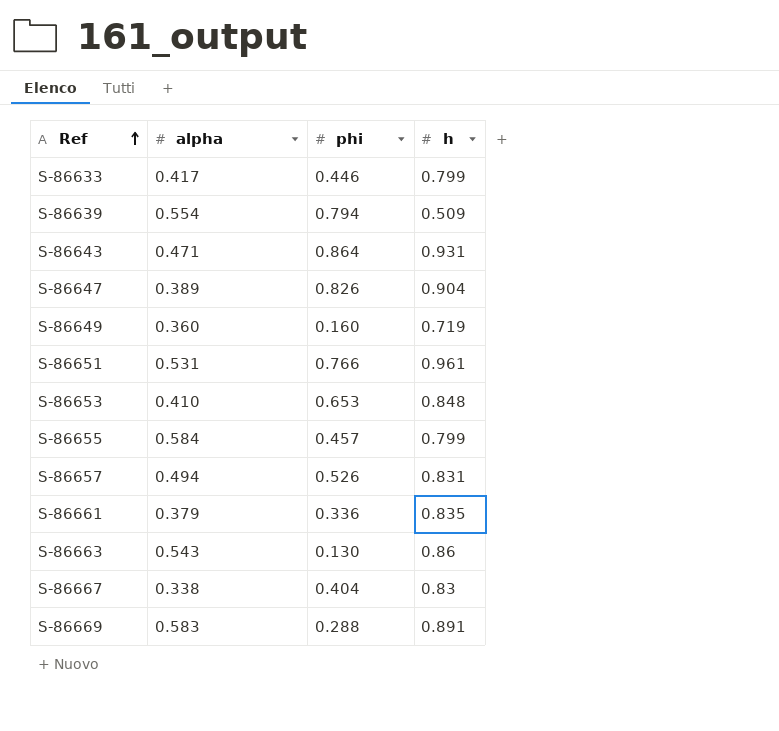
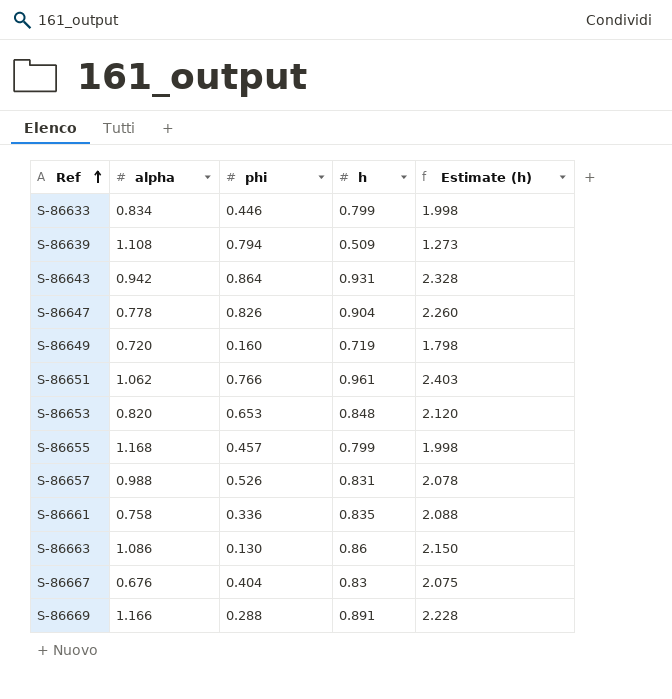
column Estimate (h) | formula: none -> [h] * 2.5
S-86633 | alpha: 0.417 -> 0.834
S-86639 | alpha: 0.554 -> 1.108
S-86643 | alpha: 0.471 -> 0.942
S-86647 | alpha: 0.389 -> 0.778
S-86649 | alpha: 0.360 -> 0.720
S-86651 | alpha: 0.531 -> 1.062
S-86653 | alpha: 0.410 -> 0.820
S-86655 | alpha: 0.584 -> 1.168
S-86657 | alpha: 0.494 -> 0.988
S-86661 | alpha: 0.379 -> 0.758
S-86663 | alpha: 0.543 -> 1.086
S-86667 | alpha: 0.338 -> 0.676
S-86669 | alpha: 0.583 -> 1.166

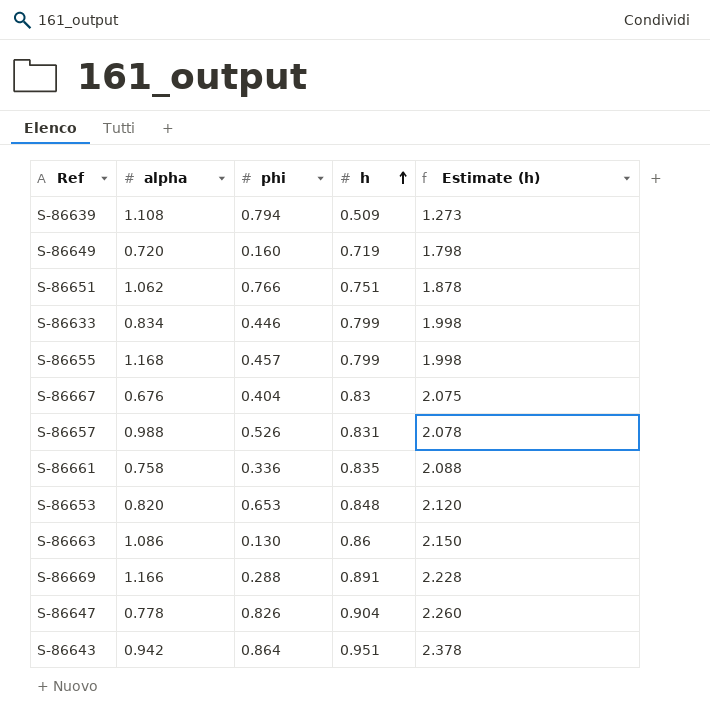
row order: Ref ascending -> h ascending
S-86651 | h: 0.961 -> 0.751
S-86651 | Estimate (h): 2.403 -> 1.878
S-86643 | h: 0.931 -> 0.951
S-86643 | Estimate (h): 2.328 -> 2.378

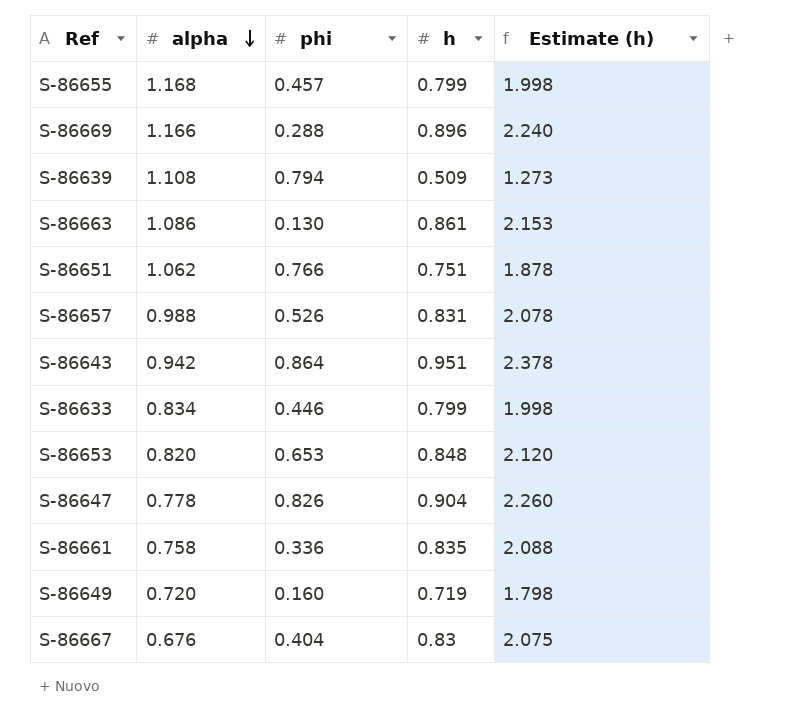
row order: h ascending -> alpha descending
S-86669 | h: 0.891 -> 0.896
S-86669 | Estimate (h): 2.228 -> 2.240
S-86663 | h: 0.86 -> 0.861
S-86663 | Estimate (h): 2.150 -> 2.153

